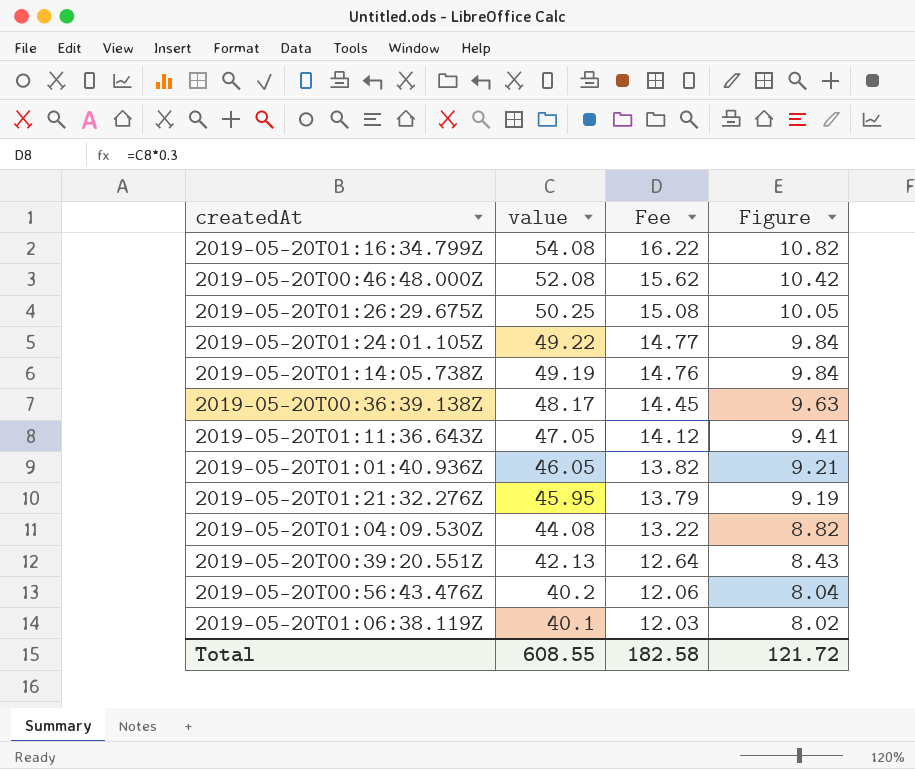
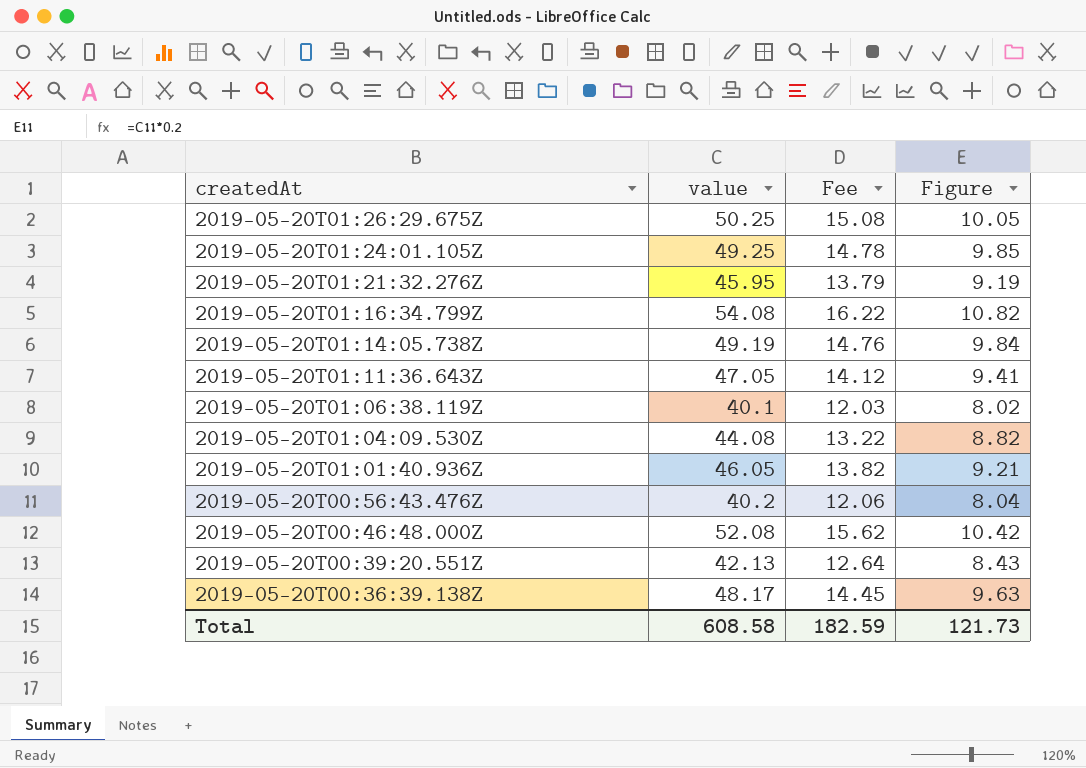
row order: value descending -> createdAt descending
2019-05-20T01:24:01.105Z | value: 49.22 -> 49.25
2019-05-20T01:24:01.105Z | Fee: 14.77 -> 14.78
2019-05-20T01:24:01.105Z | Figure: 9.84 -> 9.85
Total | value: 608.55 -> 608.58
Total | Fee: 182.58 -> 182.59
Total | Figure: 121.72 -> 121.73

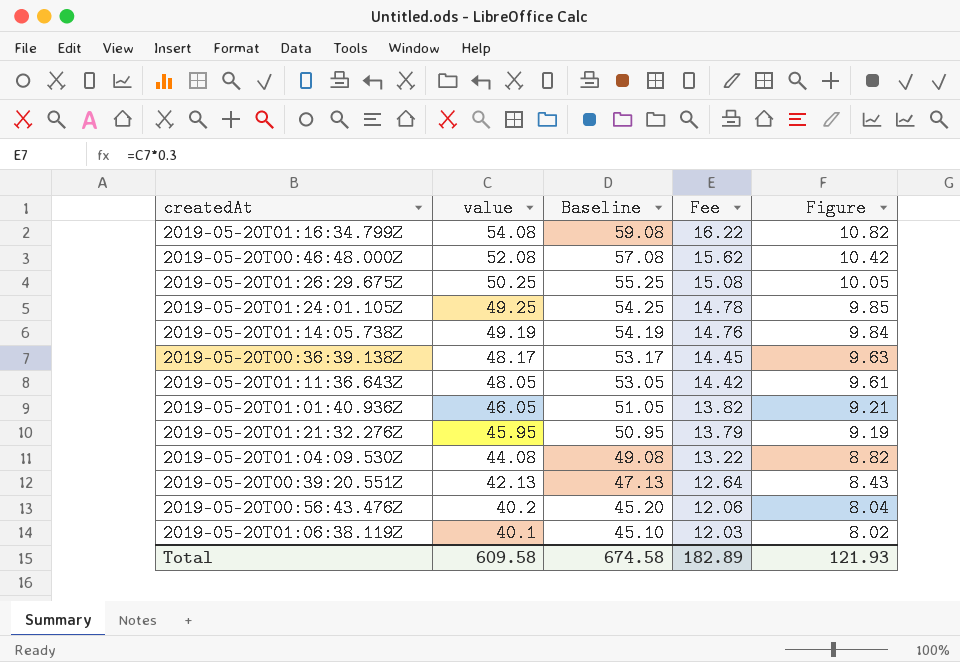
row order: createdAt descending -> value descending
column Baseline | formula: none -> [value] + 5
2019-05-20T01:11:36.643Z | value: 47.05 -> 48.05
2019-05-20T01:11:36.643Z | Fee: 14.12 -> 14.42
2019-05-20T01:11:36.643Z | Figure: 9.41 -> 9.61
Total | value: 608.58 -> 609.58
Total | Fee: 182.59 -> 182.89
Total | Figure: 121.73 -> 121.93

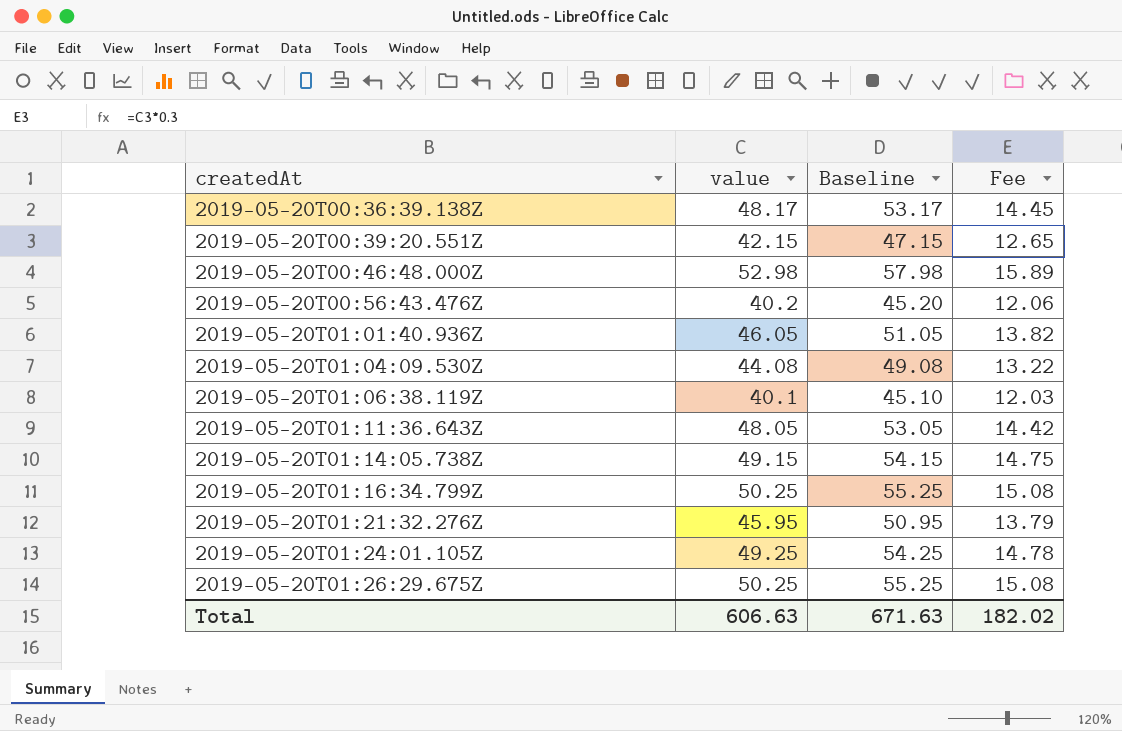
row order: value descending -> createdAt ascending
column Figure | formula: [value] * 0.2 -> none
2019-05-20T00:39:20.551Z | value: 42.13 -> 42.15
2019-05-20T00:39:20.551Z | Baseline: 47.13 -> 47.15
2019-05-20T00:39:20.551Z | Fee: 12.64 -> 12.65
2019-05-20T00:46:48.000Z | value: 52.08 -> 52.98
2019-05-20T00:46:48.000Z | Baseline: 57.08 -> 57.98
2019-05-20T00:46:48.000Z | Fee: 15.62 -> 15.89
2019-05-20T01:14:05.738Z | value: 49.19 -> 49.15
2019-05-20T01:14:05.738Z | Baseline: 54.19 -> 54.15
2019-05-20T01:14:05.738Z | Fee: 14.76 -> 14.75
2019-05-20T01:16:34.799Z | value: 54.08 -> 50.25
2019-05-20T01:16:34.799Z | Baseline: 59.08 -> 55.25
2019-05-20T01:16:34.799Z | Fee: 16.22 -> 15.08
Total | value: 609.58 -> 606.63
Total | Baseline: 674.58 -> 671.63
Total | Fee: 182.89 -> 182.02

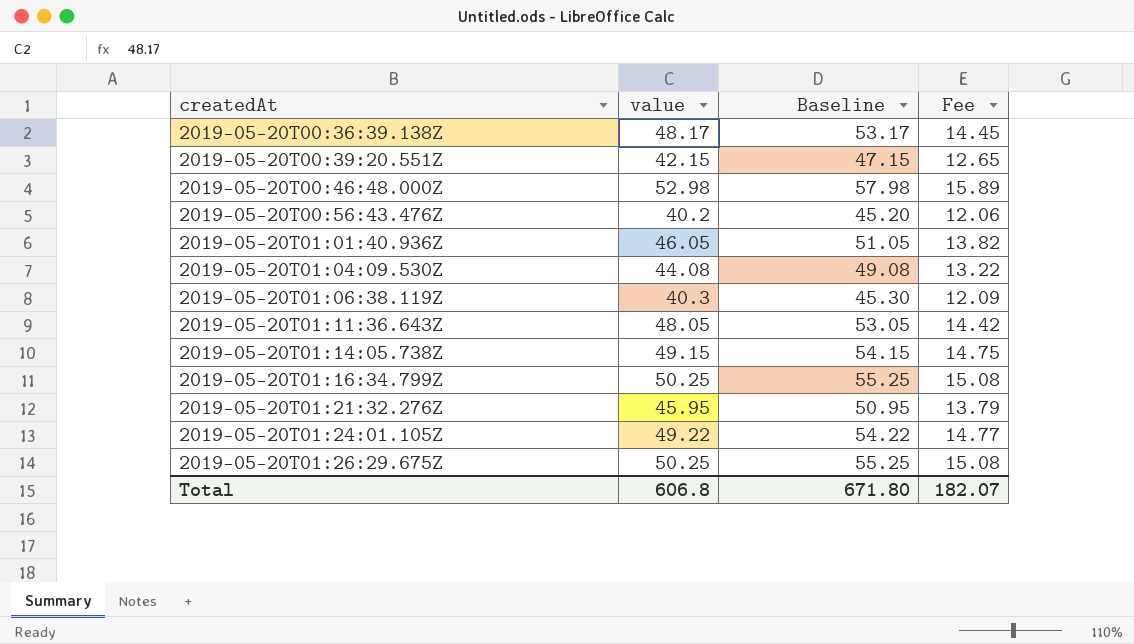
2019-05-20T01:06:38.119Z | value: 40.1 -> 40.3
2019-05-20T01:06:38.119Z | Baseline: 45.10 -> 45.30
2019-05-20T01:06:38.119Z | Fee: 12.03 -> 12.09
2019-05-20T01:24:01.105Z | value: 49.25 -> 49.22
2019-05-20T01:24:01.105Z | Baseline: 54.25 -> 54.22
2019-05-20T01:24:01.105Z | Fee: 14.78 -> 14.77
Total | value: 606.63 -> 606.8
Total | Baseline: 671.63 -> 671.80
Total | Fee: 182.02 -> 182.07

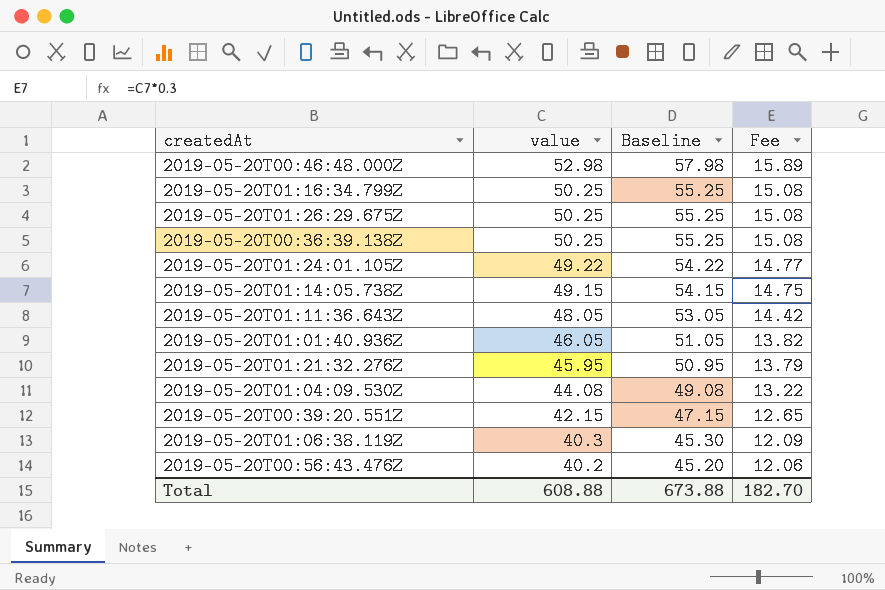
row order: createdAt ascending -> value descending
2019-05-20T00:36:39.138Z | value: 48.17 -> 50.25
2019-05-20T00:36:39.138Z | Baseline: 53.17 -> 55.25
2019-05-20T00:36:39.138Z | Fee: 14.45 -> 15.08
Total | value: 606.8 -> 608.88
Total | Baseline: 671.80 -> 673.88
Total | Fee: 182.07 -> 182.70

